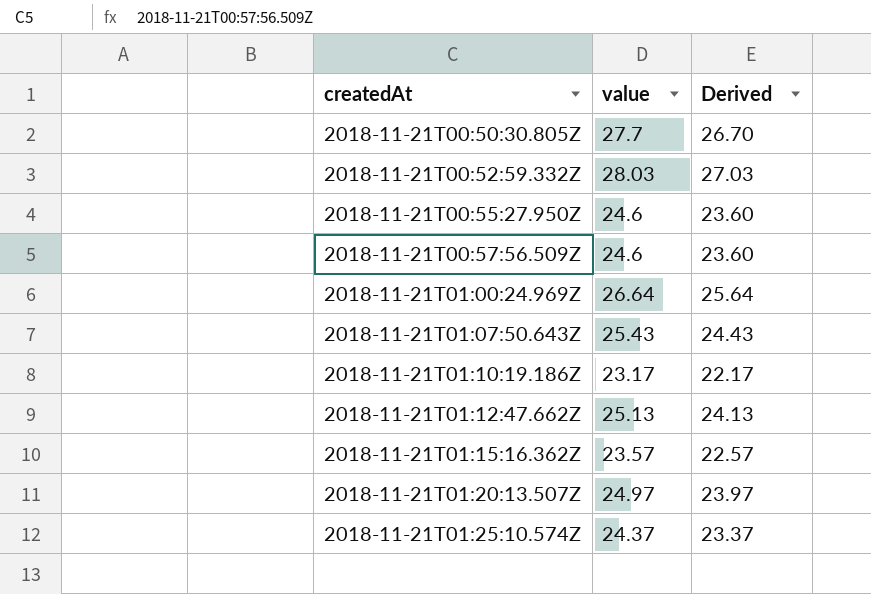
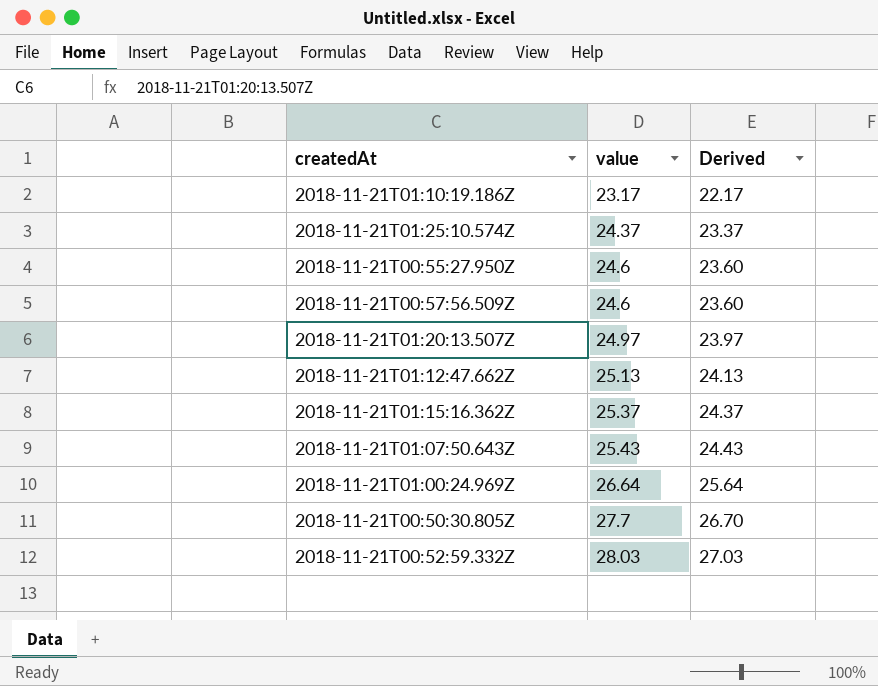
row order: createdAt ascending -> value ascending
2018-11-21T01:15:16.362Z | value: 23.57 -> 25.37
2018-11-21T01:15:16.362Z | Derived: 22.57 -> 24.37

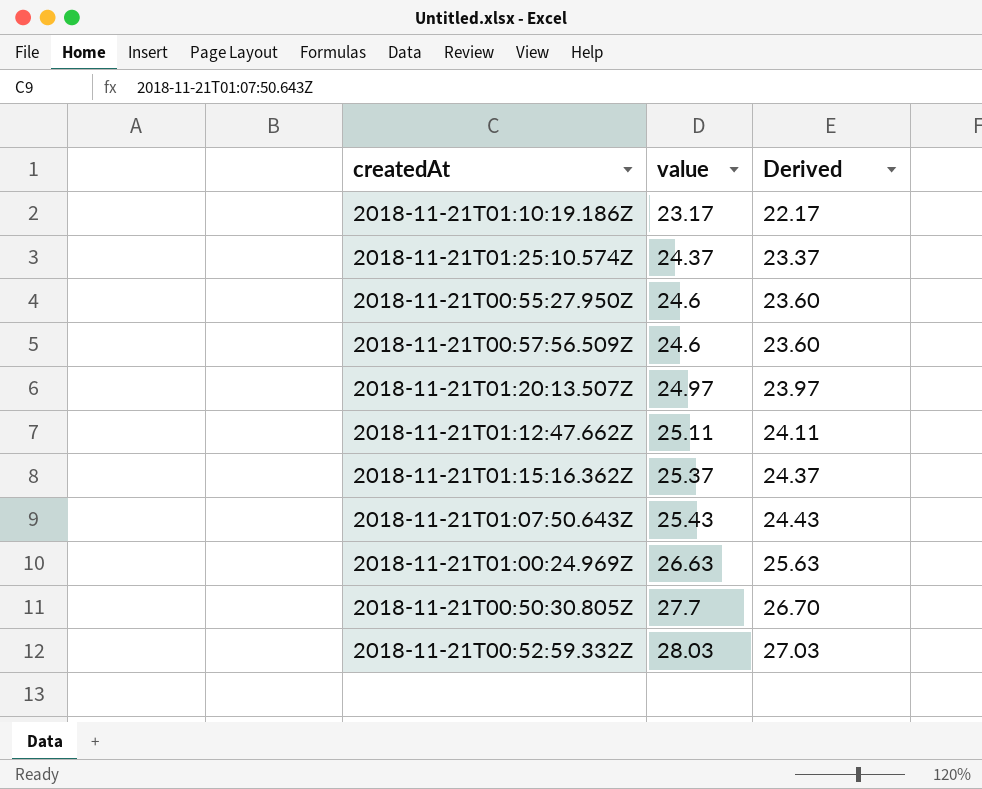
2018-11-21T01:12:47.662Z | value: 25.13 -> 25.11
2018-11-21T01:12:47.662Z | Derived: 24.13 -> 24.11
2018-11-21T01:00:24.969Z | value: 26.64 -> 26.63
2018-11-21T01:00:24.969Z | Derived: 25.64 -> 25.63

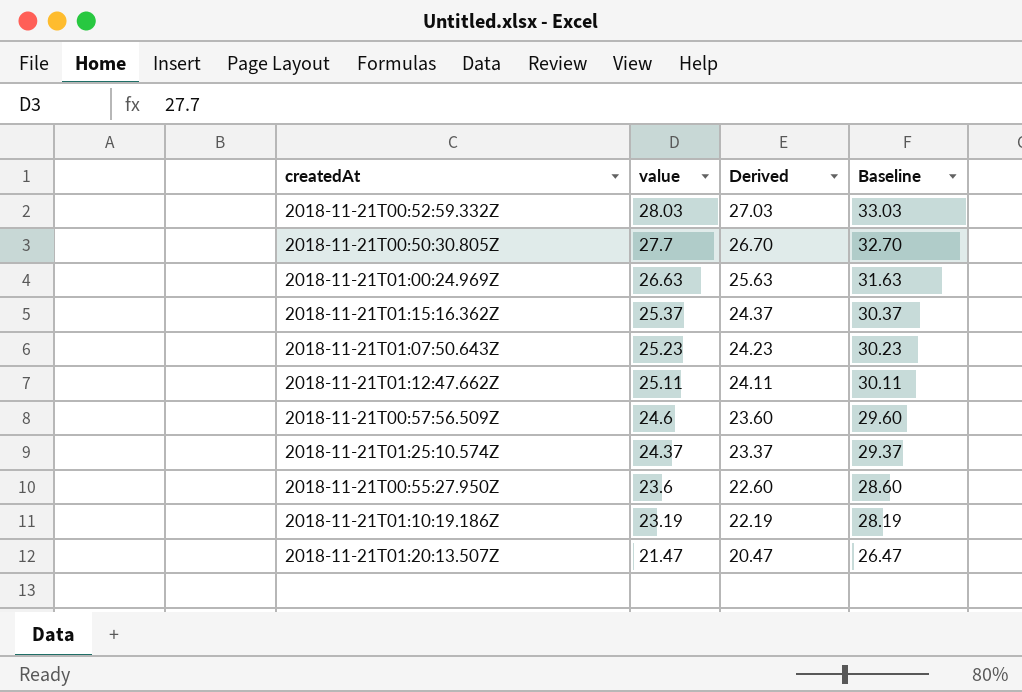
row order: value ascending -> value descending
column Baseline | formula: none -> [value] + 5
2018-11-21T01:07:50.643Z | value: 25.43 -> 25.23
2018-11-21T01:07:50.643Z | Derived: 24.43 -> 24.23
2018-11-21T00:55:27.950Z | value: 24.6 -> 23.6
2018-11-21T00:55:27.950Z | Derived: 23.60 -> 22.60
2018-11-21T01:10:19.186Z | value: 23.17 -> 23.19
2018-11-21T01:10:19.186Z | Derived: 22.17 -> 22.19
2018-11-21T01:20:13.507Z | value: 24.97 -> 21.47
2018-11-21T01:20:13.507Z | Derived: 23.97 -> 20.47

